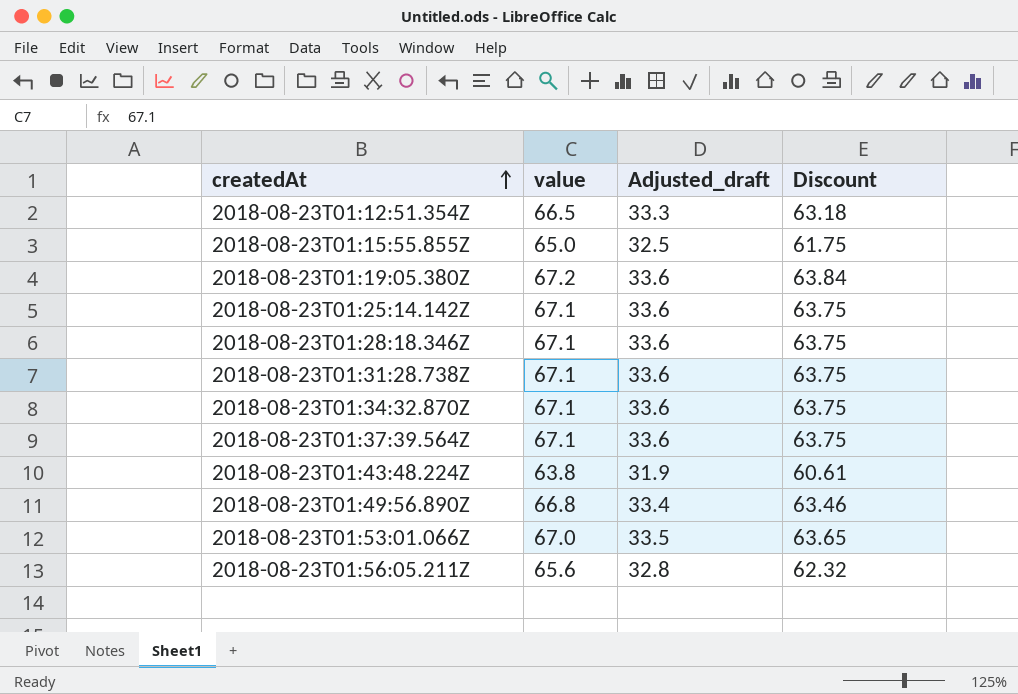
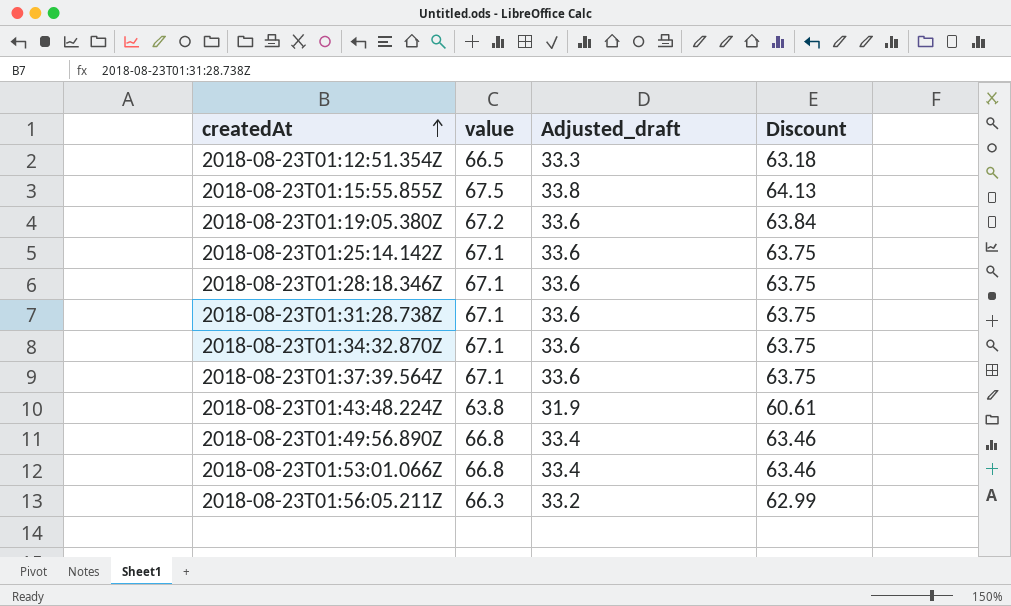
2018-08-23T01:15:55.855Z | value: 65.0 -> 67.5
2018-08-23T01:15:55.855Z | Adjusted_draft: 32.5 -> 33.8
2018-08-23T01:15:55.855Z | Discount: 61.75 -> 64.13
2018-08-23T01:53:01.066Z | value: 67.0 -> 66.8
2018-08-23T01:53:01.066Z | Adjusted_draft: 33.5 -> 33.4
2018-08-23T01:53:01.066Z | Discount: 63.65 -> 63.46
2018-08-23T01:56:05.211Z | value: 65.6 -> 66.3
2018-08-23T01:56:05.211Z | Adjusted_draft: 32.8 -> 33.2
2018-08-23T01:56:05.211Z | Discount: 62.32 -> 62.99

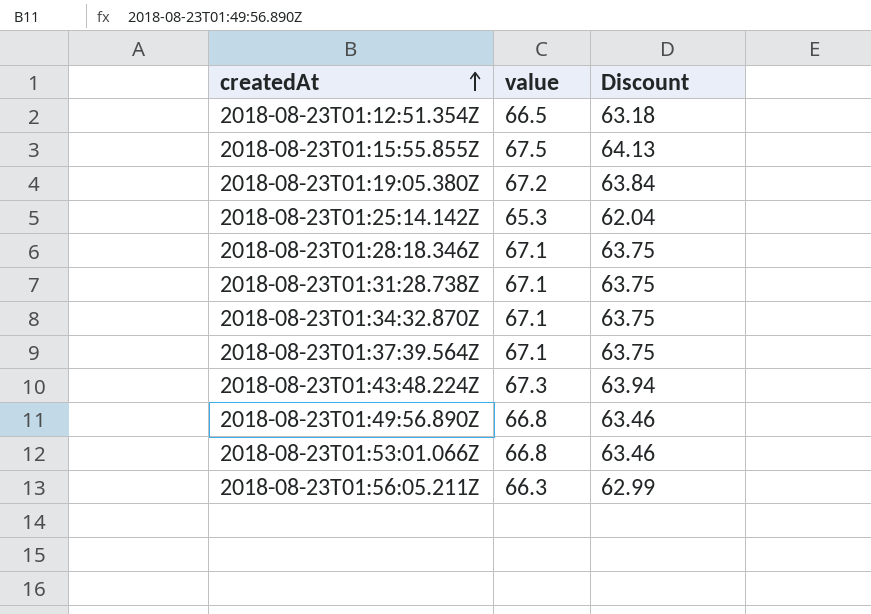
column Adjusted_draft | formula: [value] * 0.5 -> none
2018-08-23T01:25:14.142Z | value: 67.1 -> 65.3
2018-08-23T01:25:14.142Z | Discount: 63.75 -> 62.04
2018-08-23T01:43:48.224Z | value: 63.8 -> 67.3
2018-08-23T01:43:48.224Z | Discount: 60.61 -> 63.94

